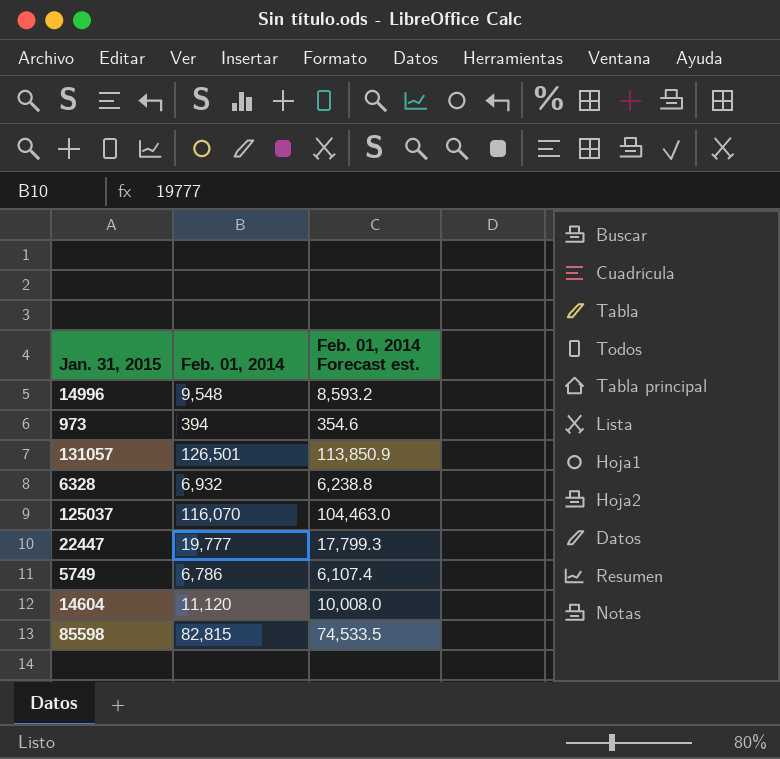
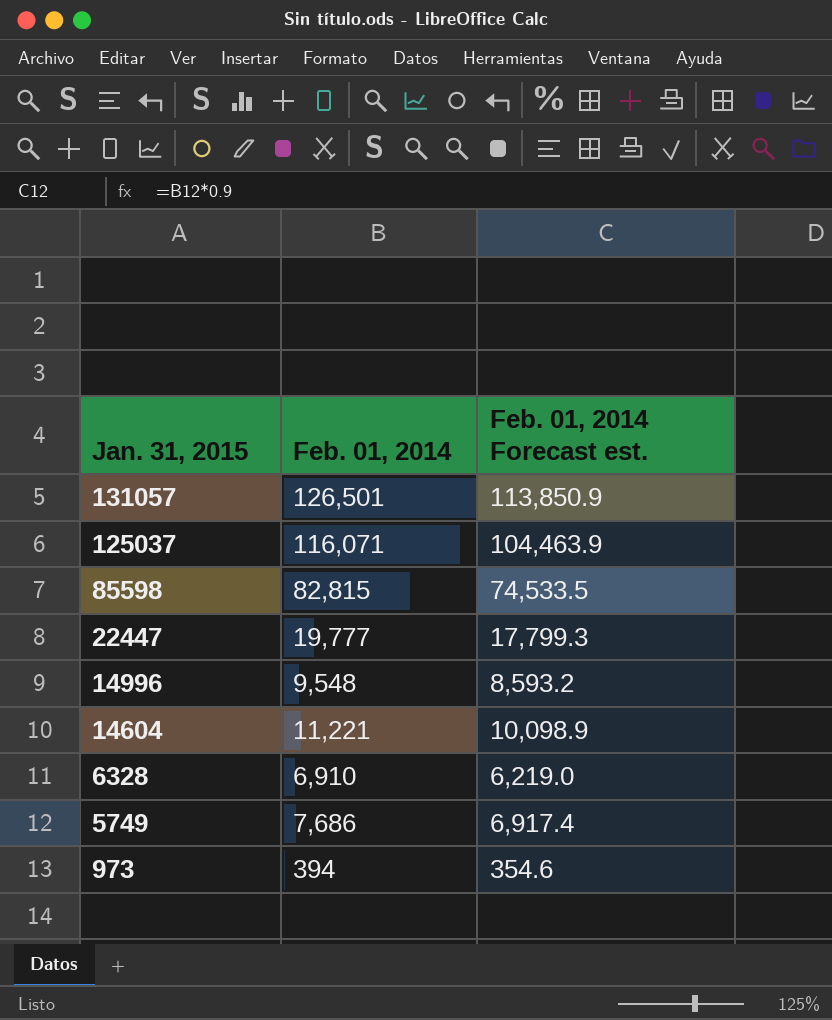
row order: none -> Jan. 31, 2015 descending
125037 | Feb. 01, 2014: 116,070 -> 116,071
125037 | Feb. 01, 2014 Forecast est.: 104,463.0 -> 104,463.9
14604 | Feb. 01, 2014: 11,120 -> 11,221
14604 | Feb. 01, 2014 Forecast est.: 10,008.0 -> 10,098.9
6328 | Feb. 01, 2014: 6,932 -> 6,910
6328 | Feb. 01, 2014 Forecast est.: 6,238.8 -> 6,219.0
5749 | Feb. 01, 2014: 6,786 -> 7,686
5749 | Feb. 01, 2014 Forecast est.: 6,107.4 -> 6,917.4

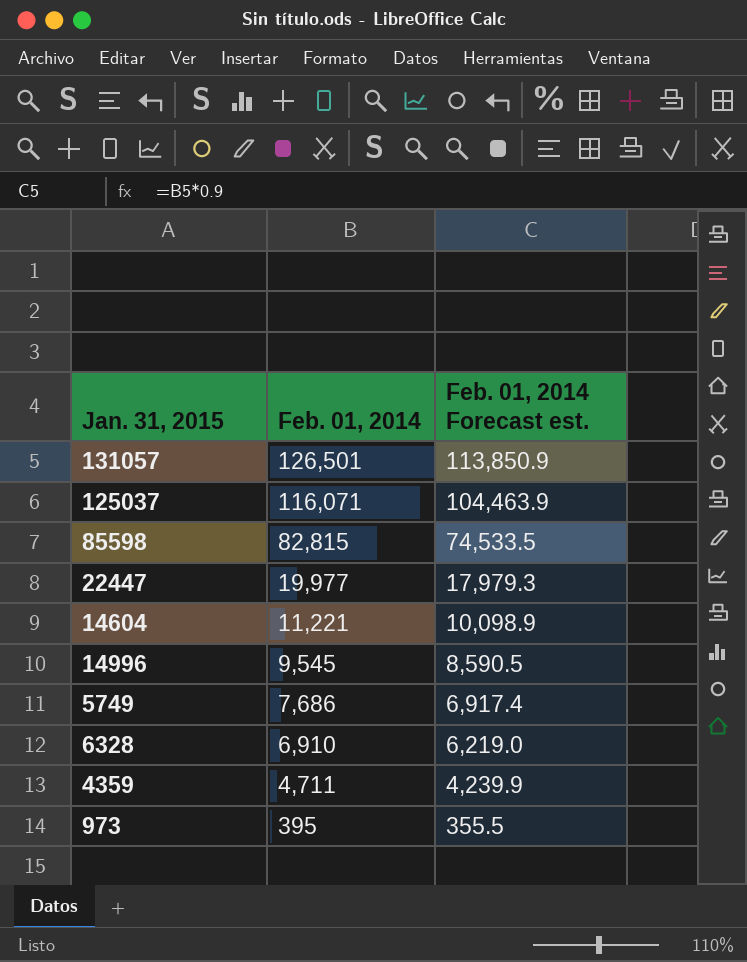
row order: Jan. 31, 2015 descending -> Feb. 01, 2014 descending
22447 | Feb. 01, 2014: 19,777 -> 19,977
22447 | Feb. 01, 2014 Forecast est.: 17,799.3 -> 17,979.3
14996 | Feb. 01, 2014: 9,548 -> 9,545
14996 | Feb. 01, 2014 Forecast est.: 8,593.2 -> 8,590.5
row 4359: none -> 4,711 | 4,239.9
973 | Feb. 01, 2014: 394 -> 395
973 | Feb. 01, 2014 Forecast est.: 354.6 -> 355.5

